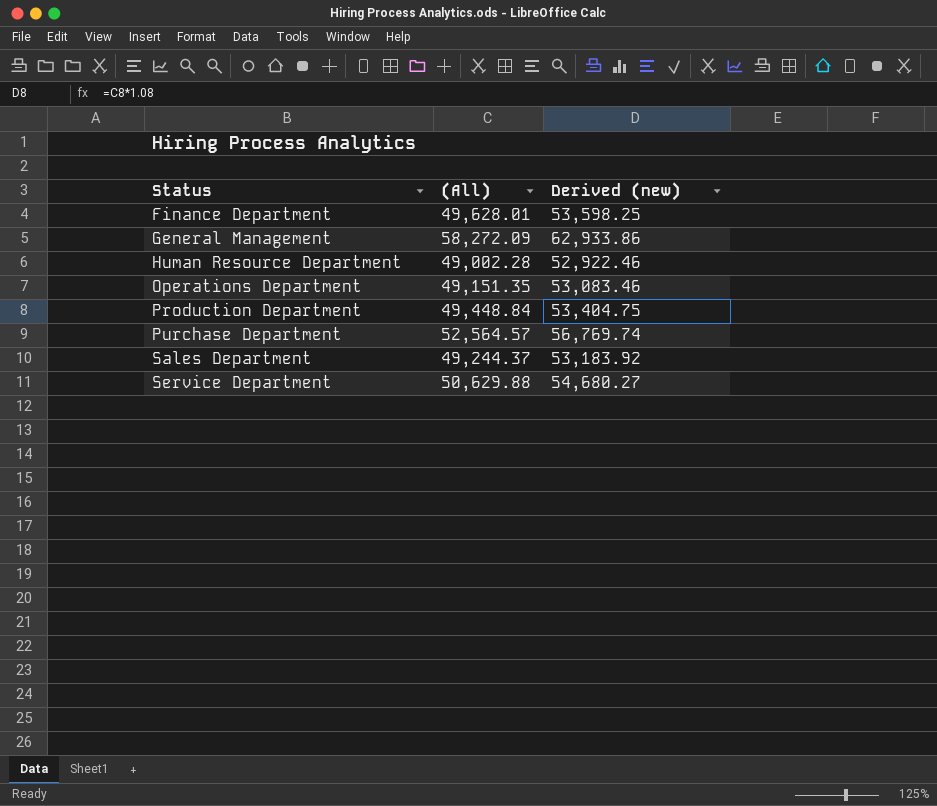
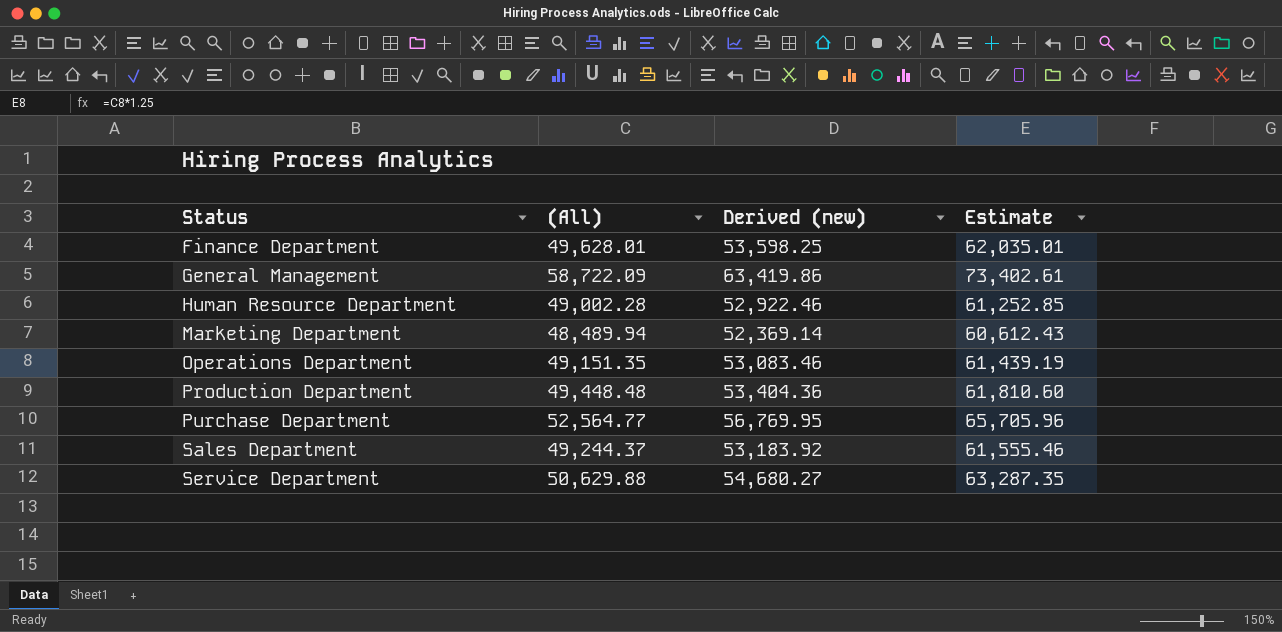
column Estimate | formula: none -> [(All)] * 1.25
General Management | (All): 58,272.09 -> 58,722.09
General Management | Derived (new): 62,933.86 -> 63,419.86
row Marketing Department: none -> 48,489.94 | 52,369.14 | 60,612.43
Production Department | (All): 49,448.84 -> 49,448.48
Production Department | Derived (new): 53,404.75 -> 53,404.36
Purchase Department | (All): 52,564.57 -> 52,564.77
Purchase Department | Derived (new): 56,769.74 -> 56,769.95

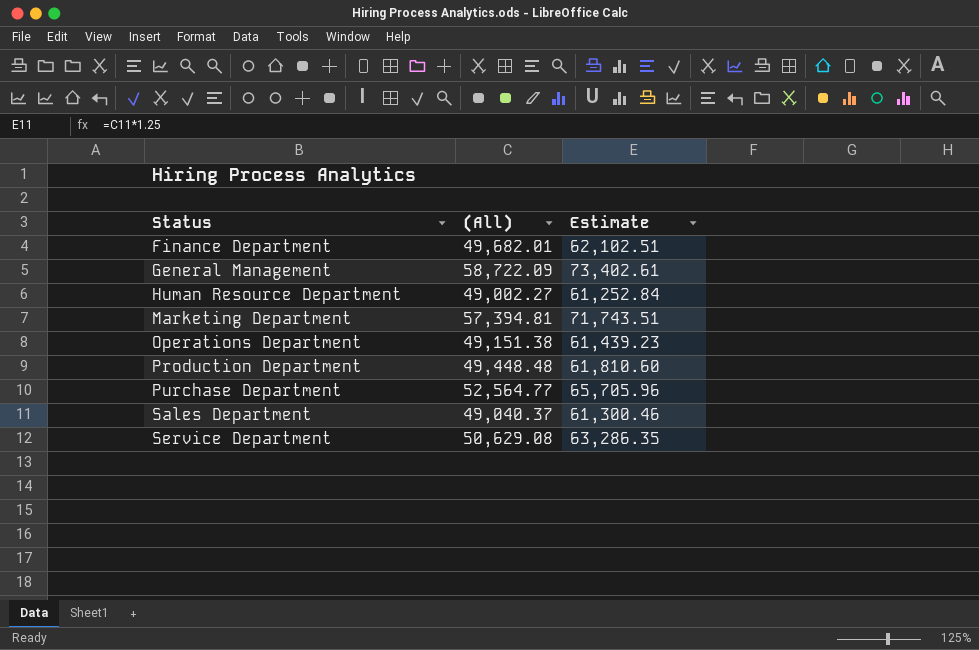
column Derived (new) | formula: [(All)] * 1.08 -> none
Finance Department | (All): 49,628.01 -> 49,682.01
Finance Department | Estimate: 62,035.01 -> 62,102.51
Human Resource Department | (All): 49,002.28 -> 49,002.27
Human Resource Department | Estimate: 61,252.85 -> 61,252.84
Marketing Department | (All): 48,489.94 -> 57,394.81
Marketing Department | Estimate: 60,612.43 -> 71,743.51
Operations Department | (All): 49,151.35 -> 49,151.38
Operations Department | Estimate: 61,439.19 -> 61,439.23
Sales Department | (All): 49,244.37 -> 49,040.37
Sales Department | Estimate: 61,555.46 -> 61,300.46
Service Department | (All): 50,629.88 -> 50,629.08
Service Department | Estimate: 63,287.35 -> 63,286.35

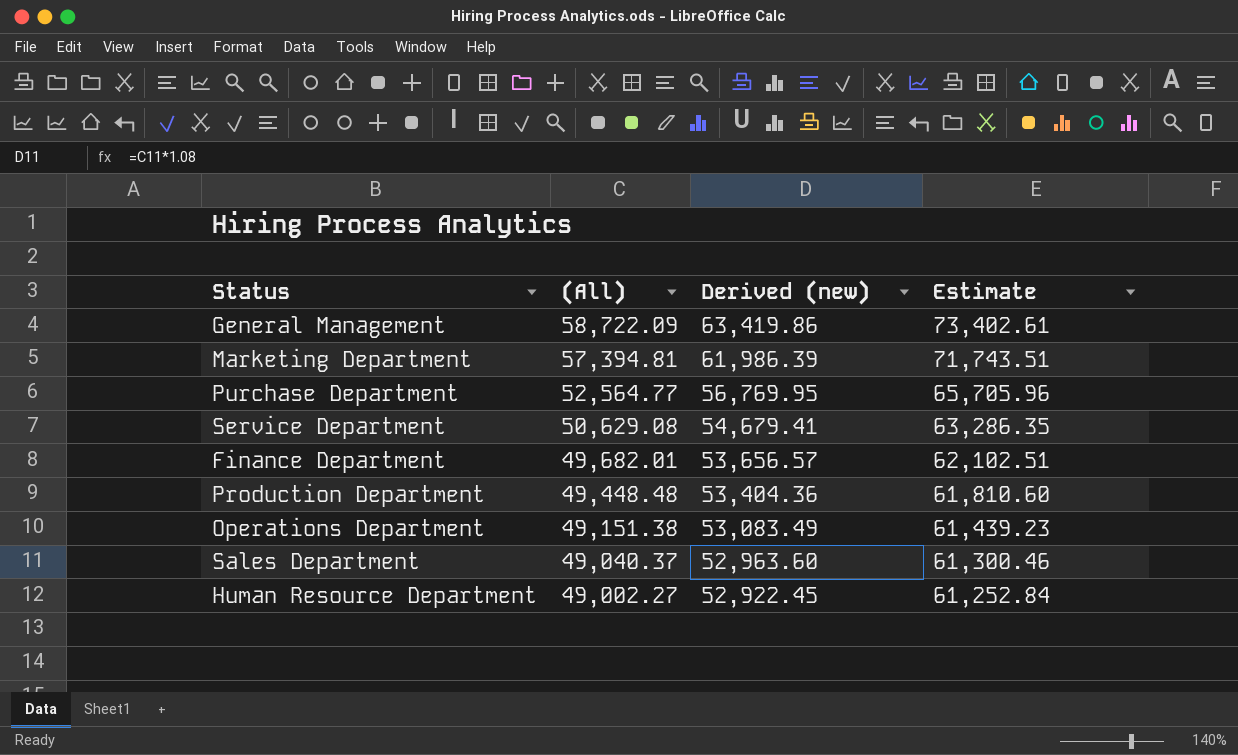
row order: Status ascending -> (All) descending
column Derived (new) | formula: none -> [(All)] * 1.08

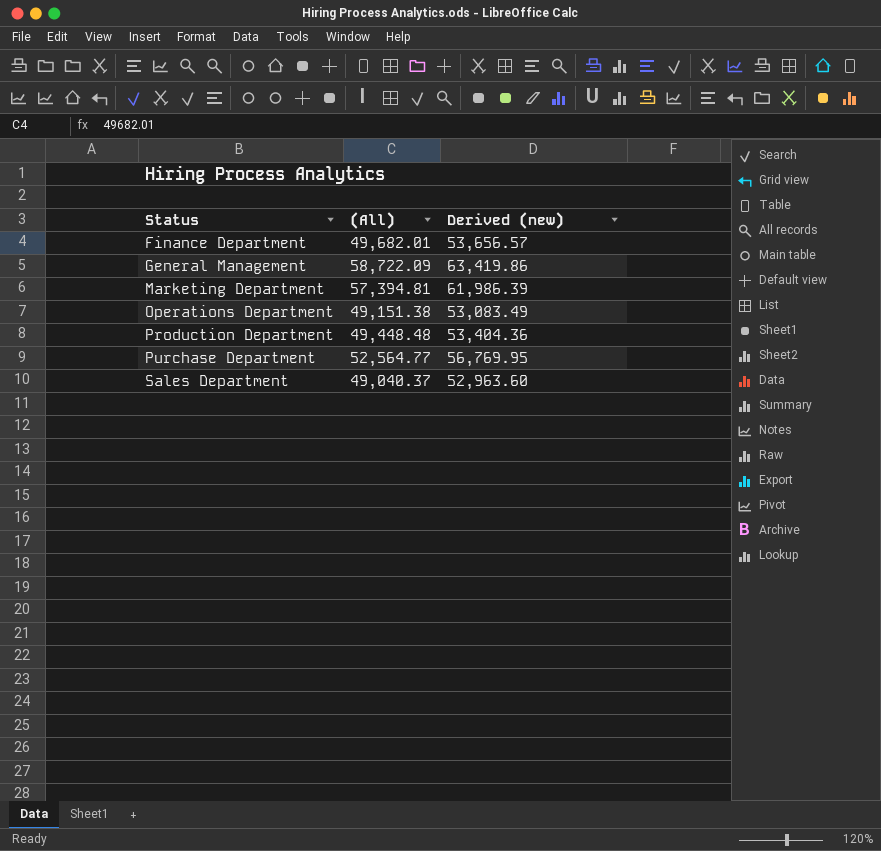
row order: (All) descending -> Status ascending
column Estimate | formula: [(All)] * 1.25 -> none
row Service Department: 50,629.08 | 54,679.41 | 63,286.35 -> none
row Human Resource Department: 49,002.27 | 52,922.45 | 61,252.84 -> none

